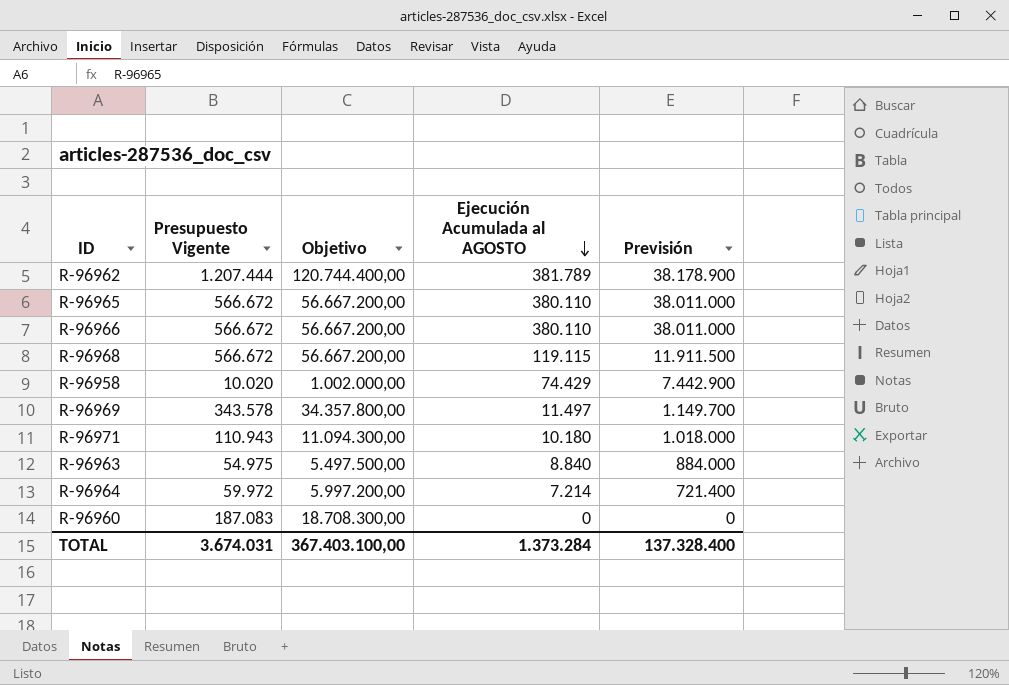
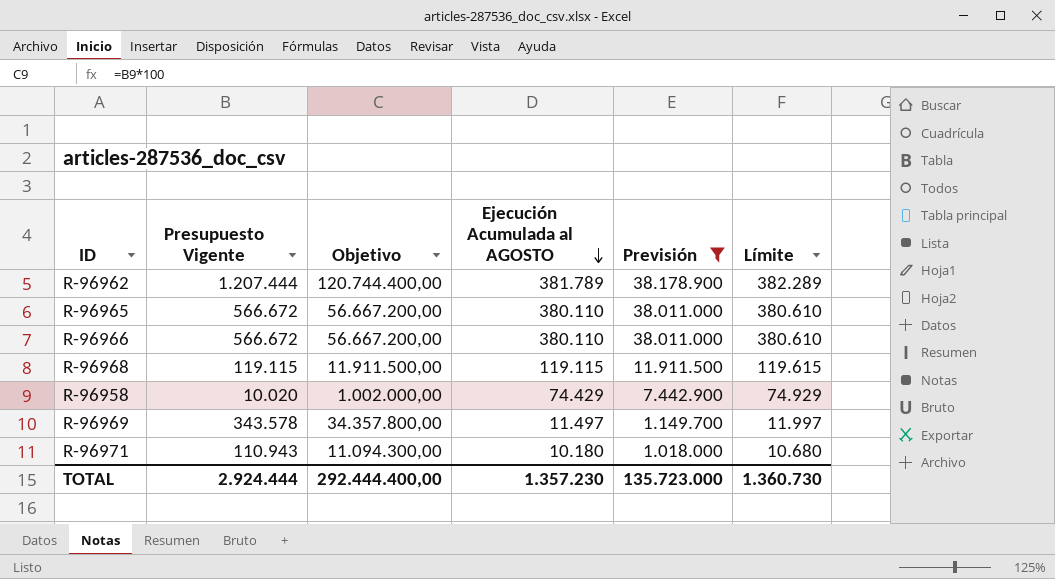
filter: none -> Previsión >= 1.018.000
column Límite | formula: none -> [Ejecución Acumulada al AGOSTO] + 500
R-96968 | Presupuesto Vigente: 566.672 -> 119.115
R-96968 | Objetivo: 56.667.200,00 -> 11.911.500,00
TOTAL | Presupuesto Vigente: 3.674.031 -> 2.924.444
TOTAL | Objetivo: 367.403.100,00 -> 292.444.400,00
TOTAL | Ejecución Acumulada al AGOSTO: 1.373.284 -> 1.357.230
TOTAL | Previsión: 137.328.400 -> 135.723.000

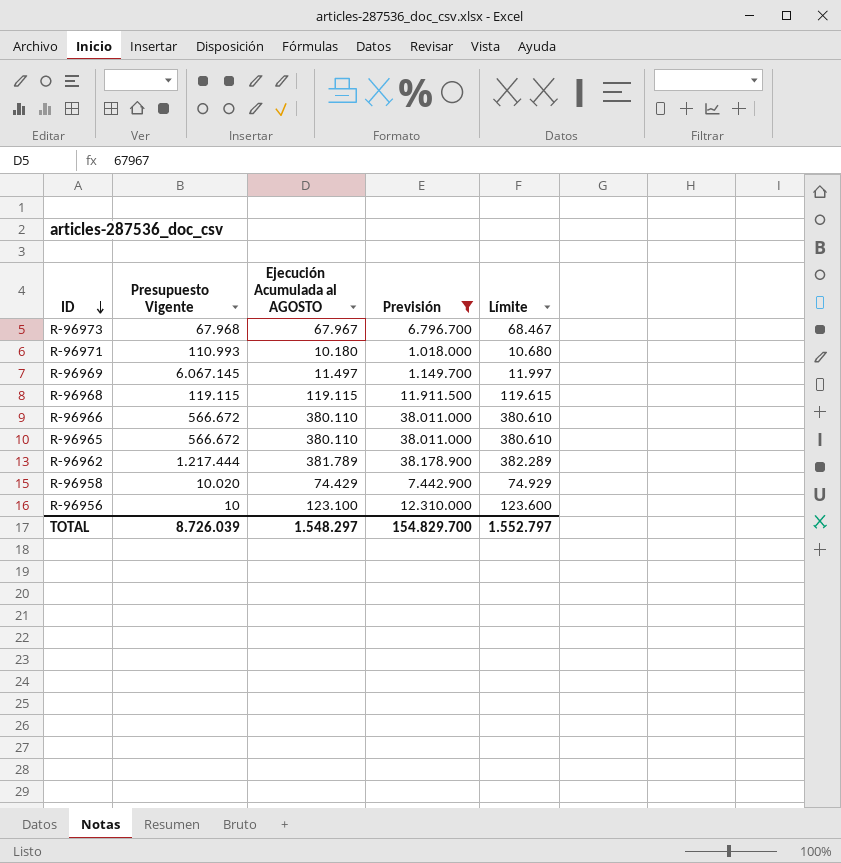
row order: Ejecución Acumulada al AGOSTO descending -> ID descending
column Objetivo | formula: [Presupuesto Vigente] * 100 -> none
row R-96973: none -> 67.968 | 67.967 | 6.796.700 | 68.467
R-96971 | Presupuesto Vigente: 110.943 -> 110.993
R-96969 | Presupuesto Vigente: 343.578 -> 6.067.145
R-96962 | Presupuesto Vigente: 1.207.444 -> 1.217.444
row R-96956: none -> 10 | 123.100 | 12.310.000 | 123.600
TOTAL | Presupuesto Vigente: 2.924.444 -> 8.726.039
TOTAL | Ejecución Acumulada al AGOSTO: 1.357.230 -> 1.548.297
TOTAL | Previsión: 135.723.000 -> 154.829.700
TOTAL | Límite: 1.360.730 -> 1.552.797

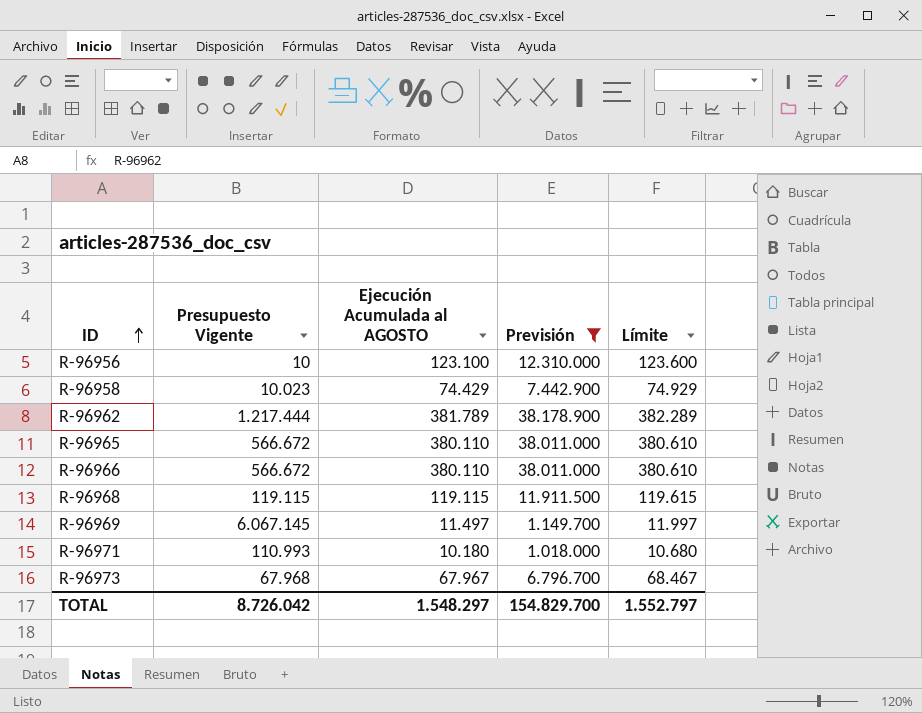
row order: ID descending -> ID ascending
R-96958 | Presupuesto Vigente: 10.020 -> 10.023
TOTAL | Presupuesto Vigente: 8.726.039 -> 8.726.042

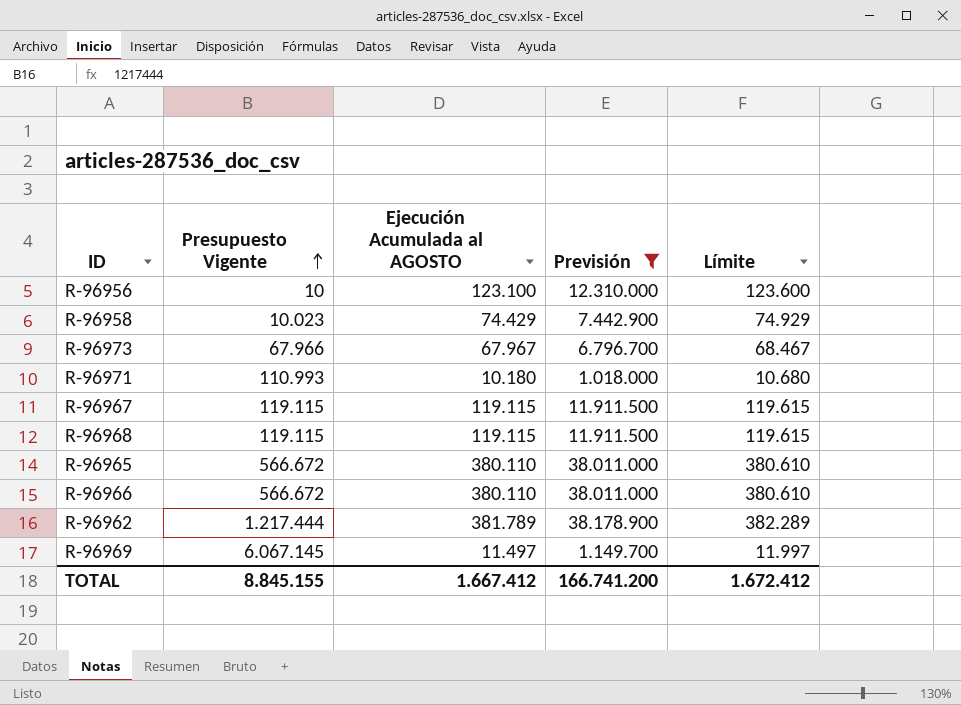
row order: ID ascending -> Presupuesto Vigente ascending
R-96973 | Presupuesto Vigente: 67.968 -> 67.966
row R-96967: none -> 119.115 | 119.115 | 11.911.500 | 119.615
TOTAL | Presupuesto Vigente: 8.726.042 -> 8.845.155
TOTAL | Ejecución Acumulada al AGOSTO: 1.548.297 -> 1.667.412
TOTAL | Previsión: 154.829.700 -> 166.741.200
TOTAL | Límite: 1.552.797 -> 1.672.412

